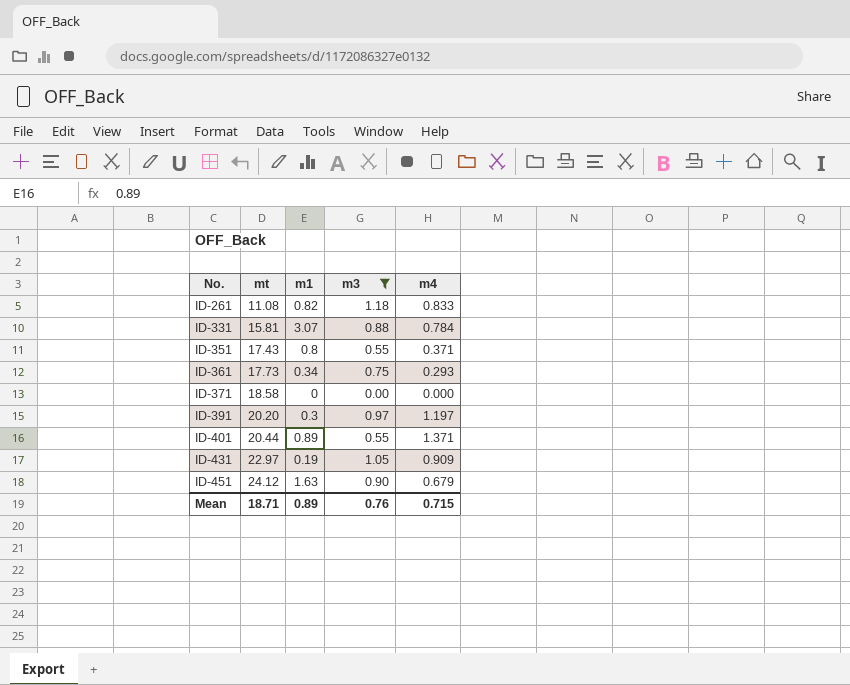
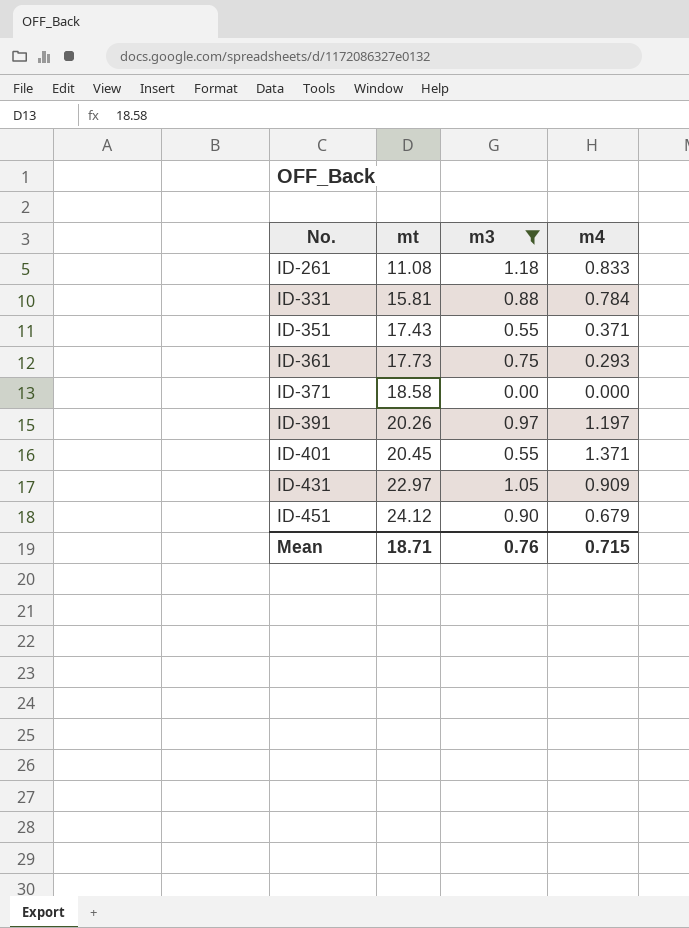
column m1 | position: 3 -> none
ID-391 | mt: 20.20 -> 20.26
ID-401 | mt: 20.44 -> 20.45

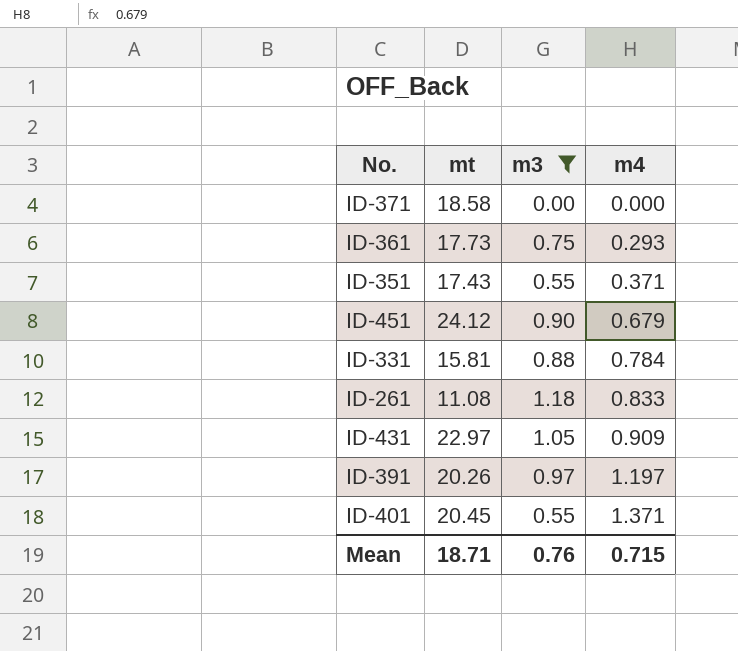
row order: No. ascending -> m4 ascending

